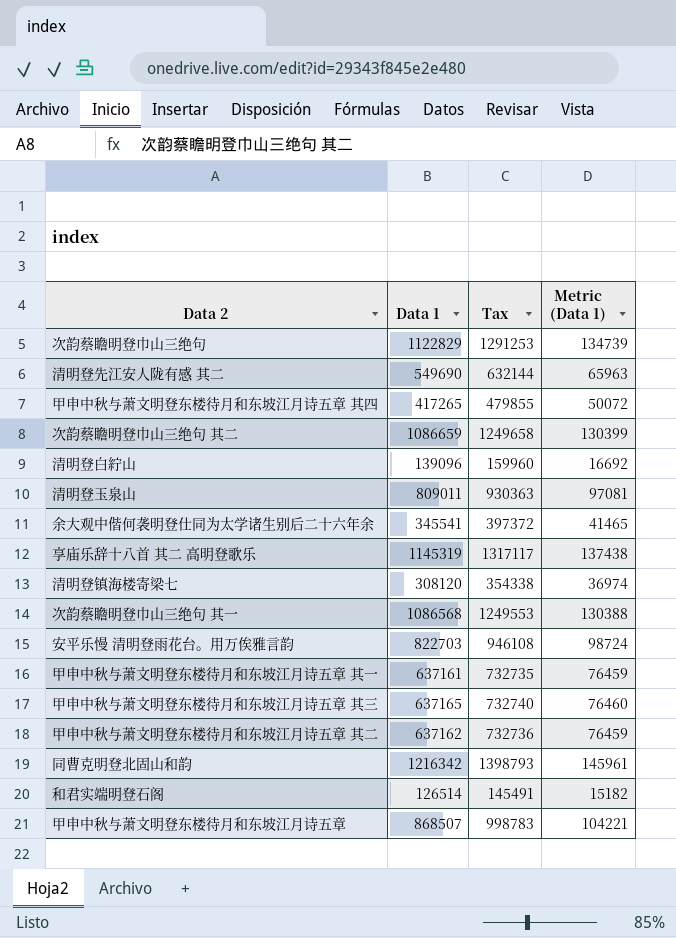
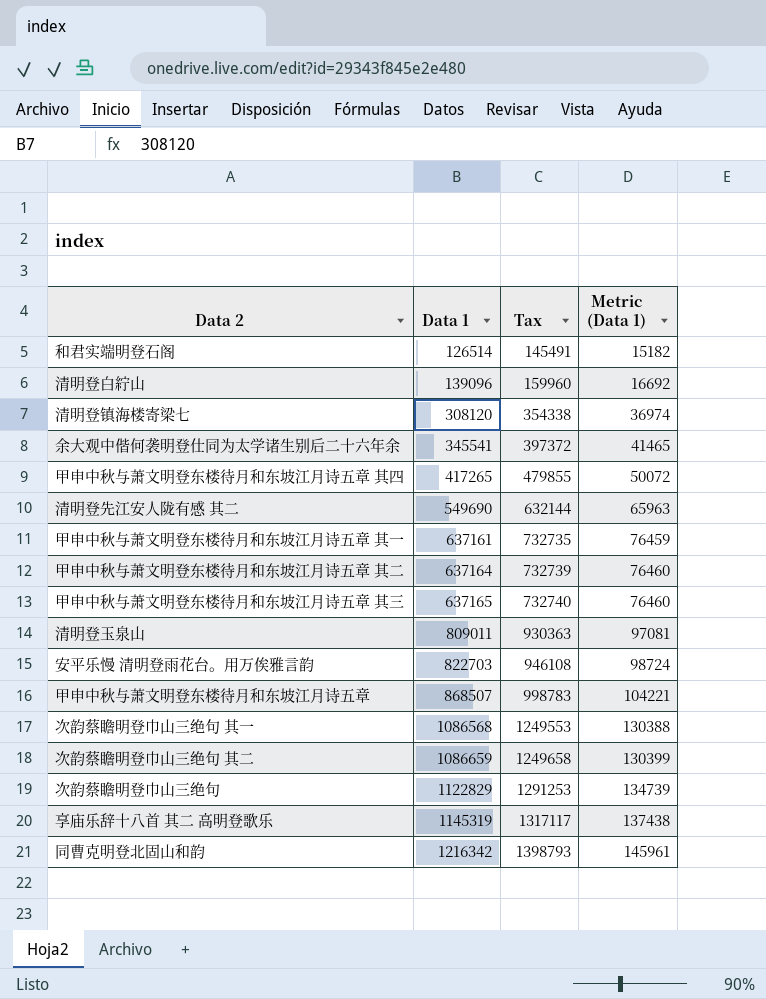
row order: none -> Data 1 ascending
甲申中秋与萧文明登东楼待月和东坡江月诗五章 其二 | Data 1: 637162 -> 637164
甲申中秋与萧文明登东楼待月和东坡江月诗五章 其二 | Tax: 732736 -> 732739
甲申中秋与萧文明登东楼待月和东坡江月诗五章 其二 | Metric (Data 1): 76459 -> 76460

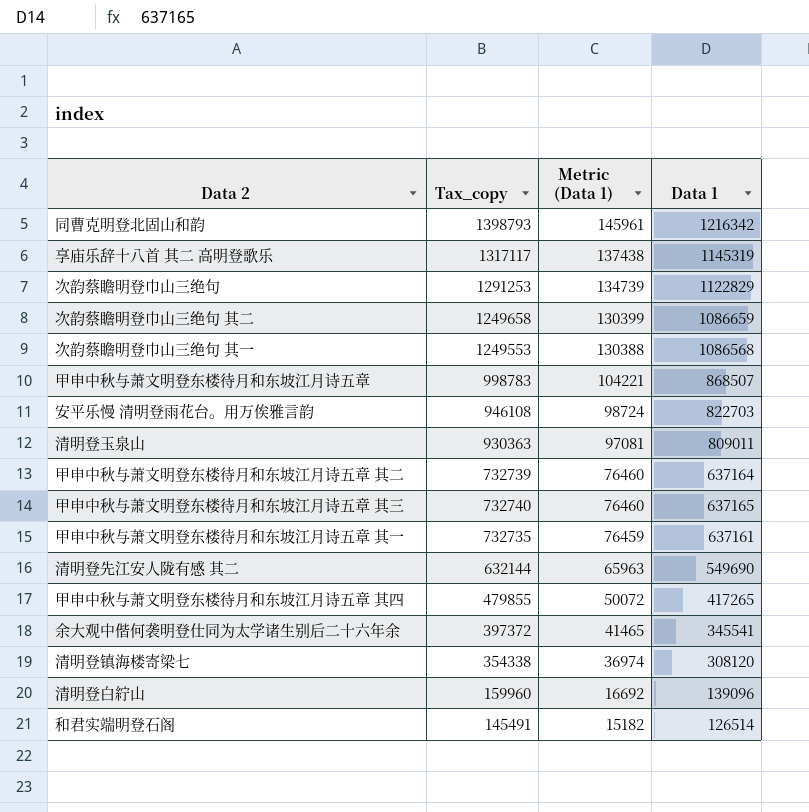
row order: Data 1 ascending -> Metric (Data 1) descending
column name: Tax -> Tax_copy
column Data 1 | position: 2 -> 4

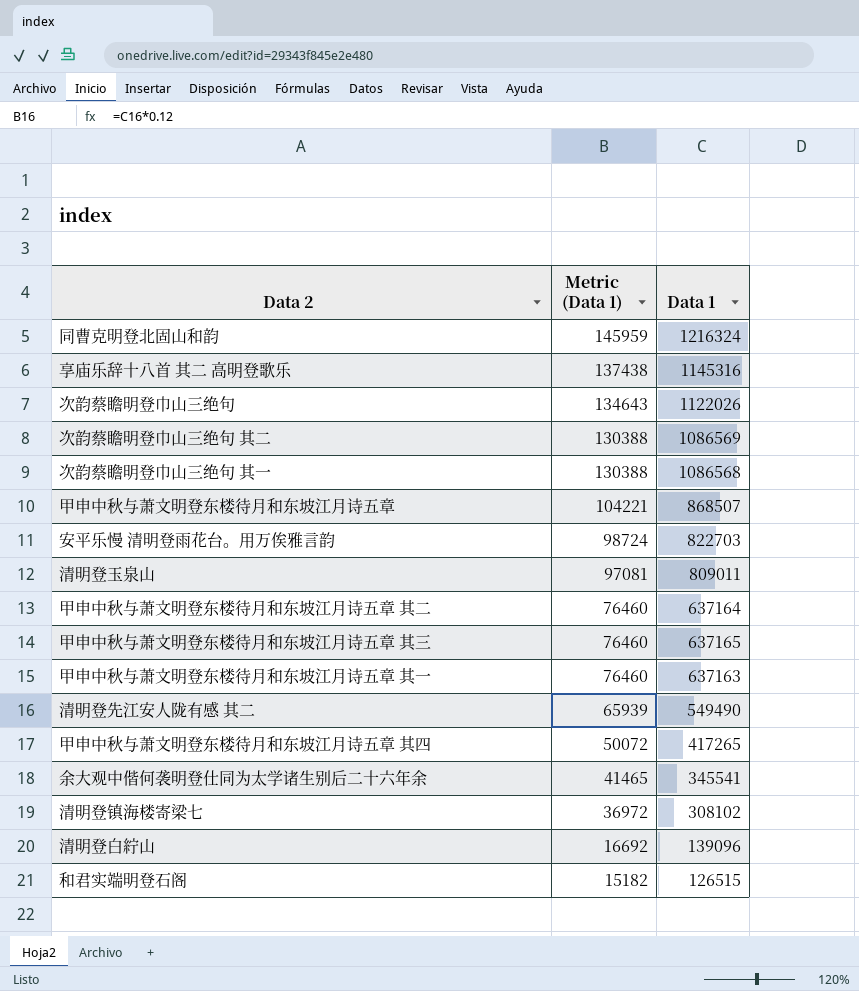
column Tax_copy | formula: [Data 1] * 1.15 -> none
同曹克明登北固山和韵 | Metric (Data 1): 145961 -> 145959
同曹克明登北固山和韵 | Data 1: 1216342 -> 1216324
享庙乐辞十八首 其二 高明登歌乐 | Data 1: 1145319 -> 1145316
次韵蔡瞻明登巾山三绝句 | Metric (Data 1): 134739 -> 134643
次韵蔡瞻明登巾山三绝句 | Data 1: 1122829 -> 1122026
次韵蔡瞻明登巾山三绝句 其二 | Metric (Data 1): 130399 -> 130388
次韵蔡瞻明登巾山三绝句 其二 | Data 1: 1086659 -> 1086569
甲申中秋与萧文明登东楼待月和东坡江月诗五章 其一 | Metric (Data 1): 76459 -> 76460
甲申中秋与萧文明登东楼待月和东坡江月诗五章 其一 | Data 1: 637161 -> 637163
清明登先江安人陇有感 其二 | Metric (Data 1): 65963 -> 65939
清明登先江安人陇有感 其二 | Data 1: 549690 -> 549490
清明登镇海楼寄梁七 | Metric (Data 1): 36974 -> 36972
清明登镇海楼寄梁七 | Data 1: 308120 -> 308102
和君实端明登石阁 | Data 1: 126514 -> 126515

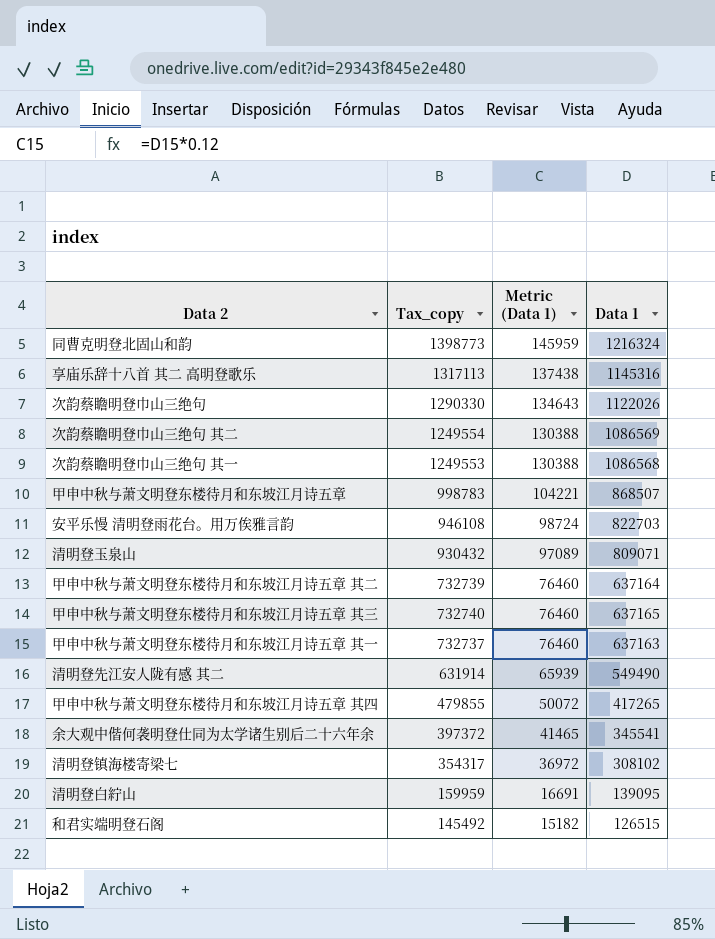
column Tax_copy | formula: none -> [Data 1] * 1.15
清明登玉泉山 | Metric (Data 1): 97081 -> 97089
清明登玉泉山 | Data 1: 809011 -> 809071
清明登白紵山 | Metric (Data 1): 16692 -> 16691
清明登白紵山 | Data 1: 139096 -> 139095

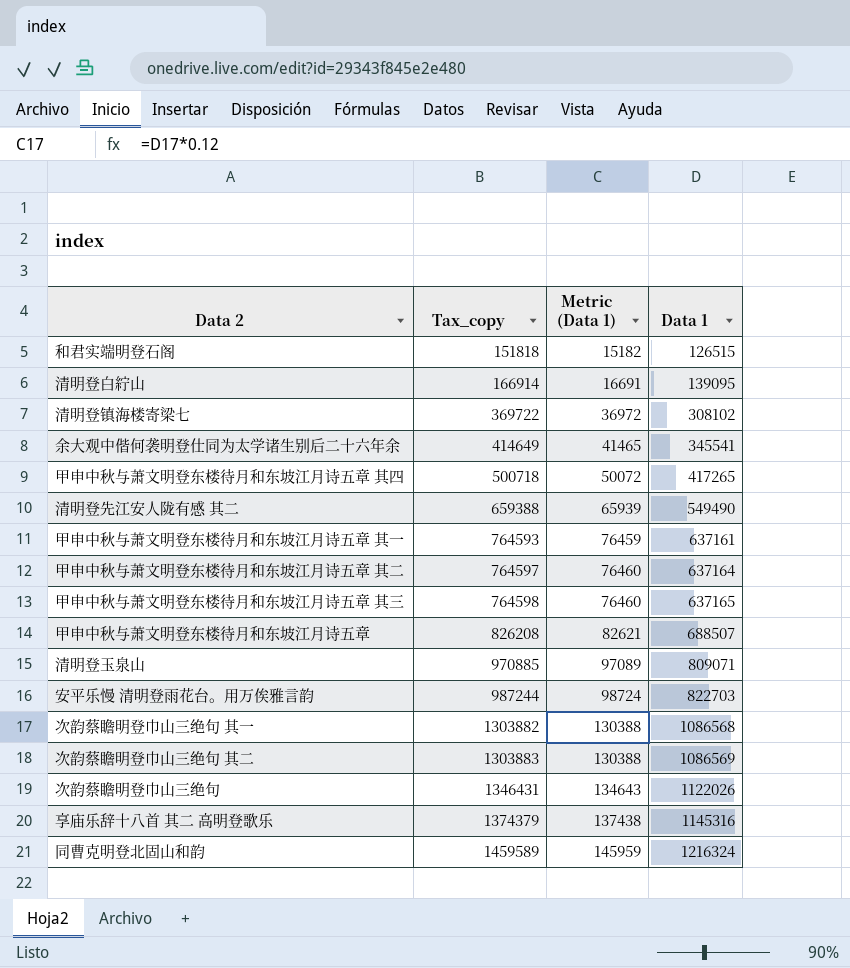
row order: Metric (Data 1) descending -> Tax_copy ascending
column Tax_copy | formula: [Data 1] * 1.15 -> [Data 1] * 1.2
甲申中秋与萧文明登东楼待月和东坡江月诗五章 其一 | Metric (Data 1): 76460 -> 76459
甲申中秋与萧文明登东楼待月和东坡江月诗五章 其一 | Data 1: 637163 -> 637161
甲申中秋与萧文明登东楼待月和东坡江月诗五章 | Metric (Data 1): 104221 -> 82621
甲申中秋与萧文明登东楼待月和东坡江月诗五章 | Data 1: 868507 -> 688507

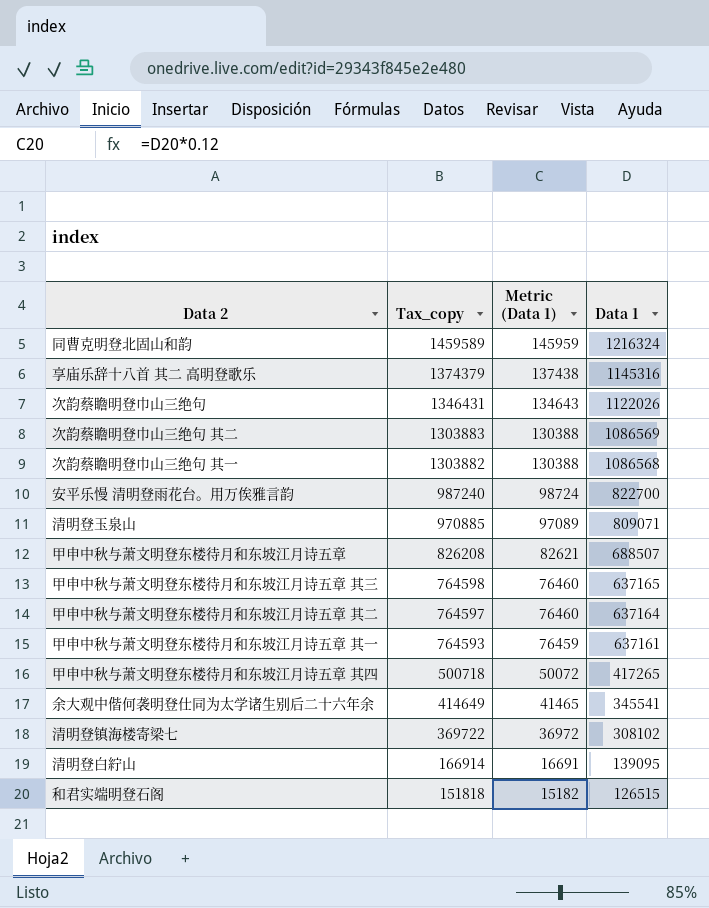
row order: Tax_copy ascending -> Tax_copy descending
row 清明登先江安人陇有感 其二: 659388 | 65939 | 549490 -> none
安平乐慢 清明登雨花台。用万俟雅言韵 | Tax_copy: 987244 -> 987240
安平乐慢 清明登雨花台。用万俟雅言韵 | Data 1: 822703 -> 822700

